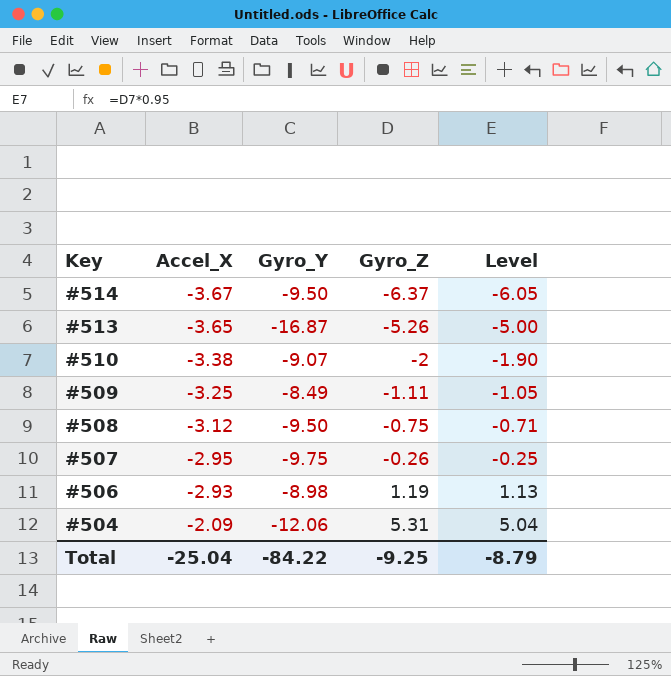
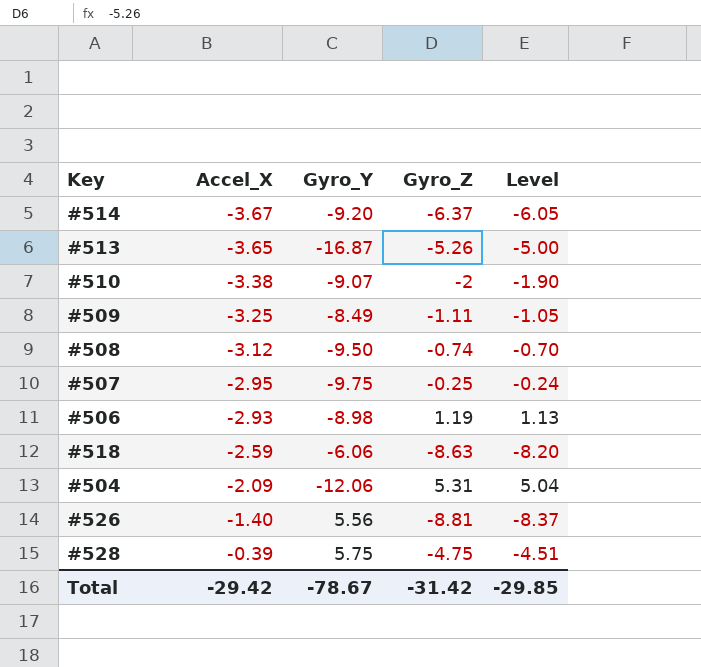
#514 | Gyro_Y: -9.50 -> -9.20
#508 | Gyro_Z: -0.75 -> -0.74
#508 | Level: -0.71 -> -0.70
#507 | Gyro_Z: -0.26 -> -0.25
#507 | Level: -0.25 -> -0.24
row #518: none -> -2.59 | -6.06 | -8.63 | -8.20
row #526: none -> -1.40 | 5.56 | -8.81 | -8.37
row #528: none -> -0.39 | 5.75 | -4.75 | -4.51
Total | Accel_X: -25.04 -> -29.42
Total | Gyro_Y: -84.22 -> -78.67
Total | Gyro_Z: -9.25 -> -31.42
Total | Level: -8.79 -> -29.85

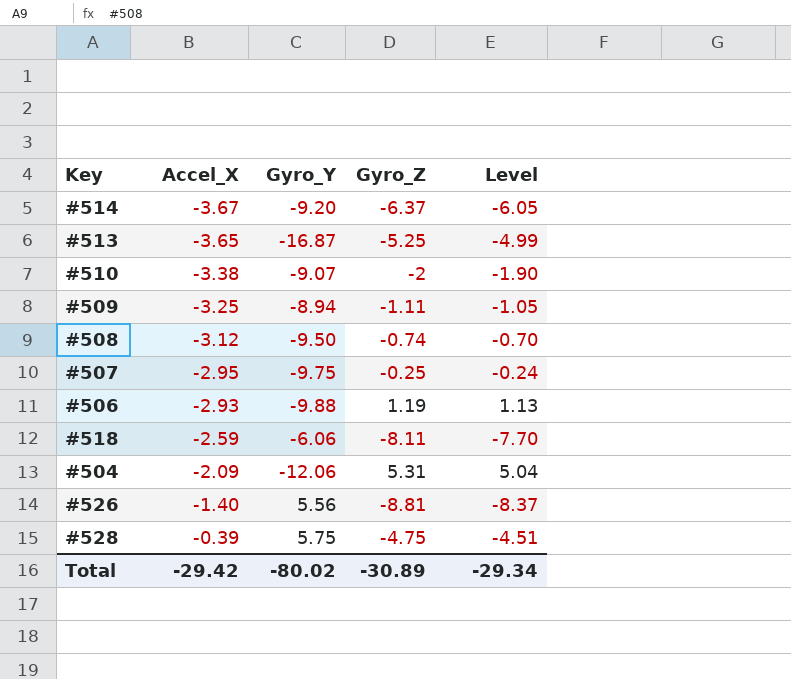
#513 | Gyro_Z: -5.26 -> -5.25
#513 | Level: -5.00 -> -4.99
#509 | Gyro_Y: -8.49 -> -8.94
#506 | Gyro_Y: -8.98 -> -9.88
#518 | Gyro_Z: -8.63 -> -8.11
#518 | Level: -8.20 -> -7.70
Total | Gyro_Y: -78.67 -> -80.02
Total | Gyro_Z: -31.42 -> -30.89
Total | Level: -29.85 -> -29.34

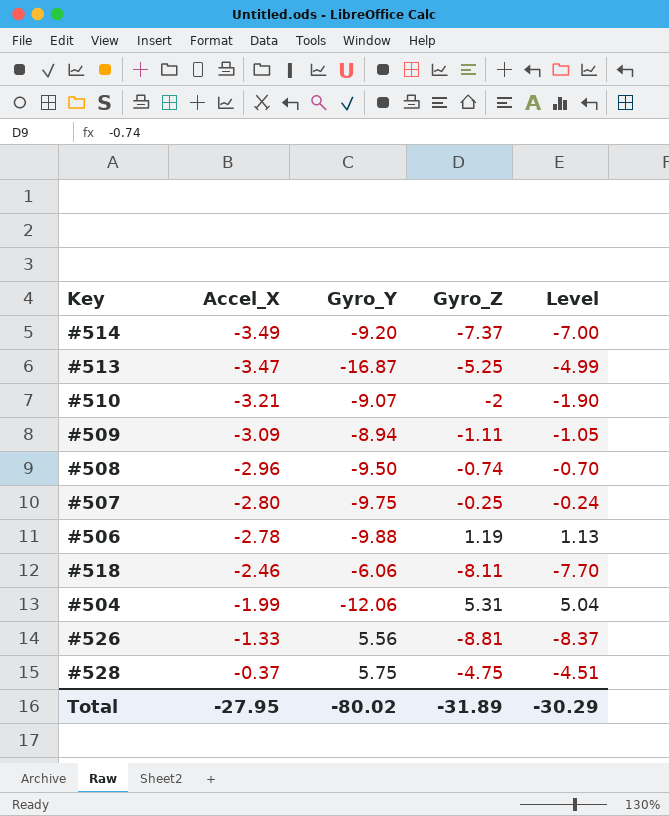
#514 | Accel_X: -3.67 -> -3.49
#514 | Gyro_Z: -6.37 -> -7.37
#514 | Level: -6.05 -> -7.00
#513 | Accel_X: -3.65 -> -3.47
#510 | Accel_X: -3.38 -> -3.21
#509 | Accel_X: -3.25 -> -3.09
#508 | Accel_X: -3.12 -> -2.96
#507 | Accel_X: -2.95 -> -2.80
#506 | Accel_X: -2.93 -> -2.78
#518 | Accel_X: -2.59 -> -2.46
#504 | Accel_X: -2.09 -> -1.99
#526 | Accel_X: -1.40 -> -1.33
#528 | Accel_X: -0.39 -> -0.37
Total | Accel_X: -29.42 -> -27.95
Total | Gyro_Z: -30.89 -> -31.89
Total | Level: -29.34 -> -30.29

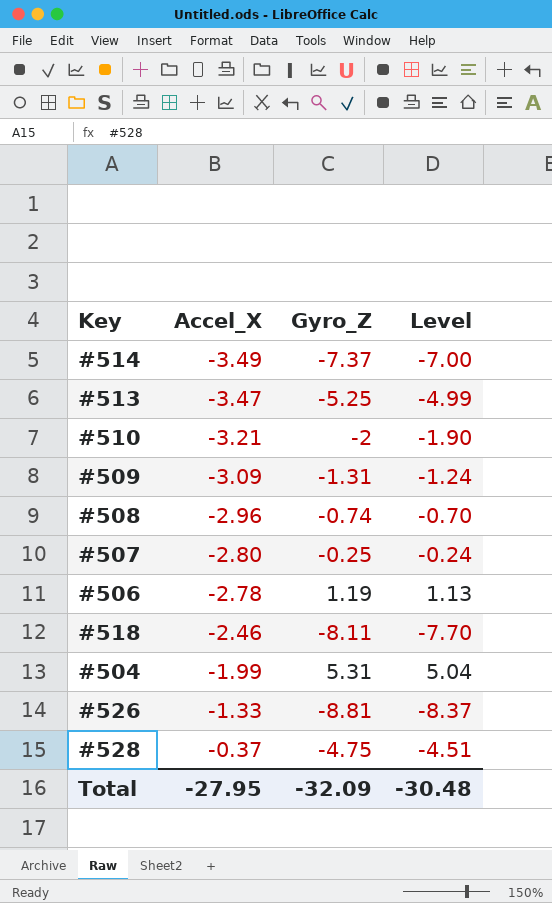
column Gyro_Y | position: 3 -> none
#509 | Gyro_Z: -1.11 -> -1.31
#509 | Level: -1.05 -> -1.24
Total | Gyro_Z: -31.89 -> -32.09
Total | Level: -30.29 -> -30.48

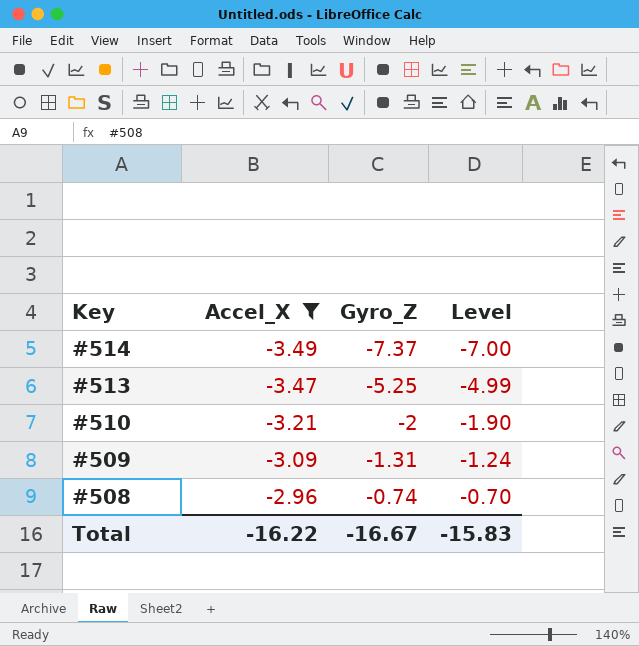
filter: none -> Accel_X <= -2.96
Total | Accel_X: -27.95 -> -16.22
Total | Gyro_Z: -32.09 -> -16.67
Total | Level: -30.48 -> -15.83

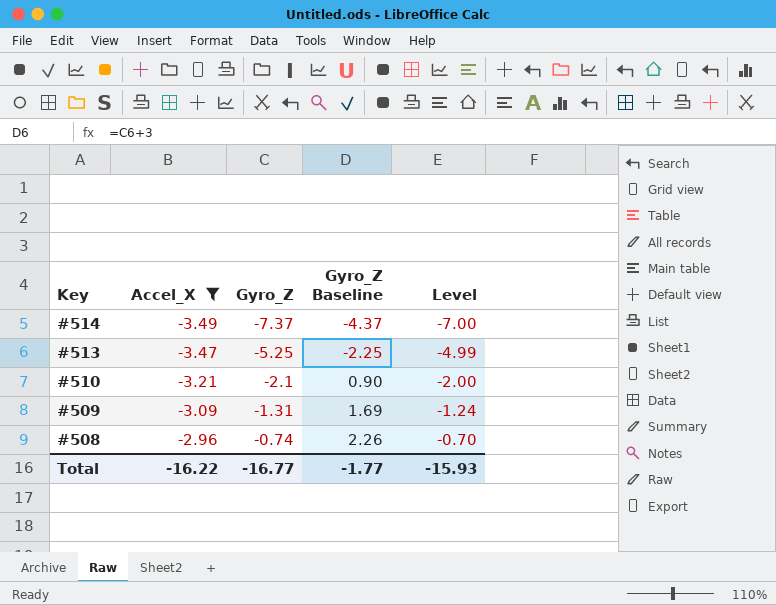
column Gyro_Z Baseline | formula: none -> [Gyro_Z] + 3
#510 | Gyro_Z: -2 -> -2.1
#510 | Level: -1.90 -> -2.00
Total | Gyro_Z: -16.67 -> -16.77
Total | Level: -15.83 -> -15.93

